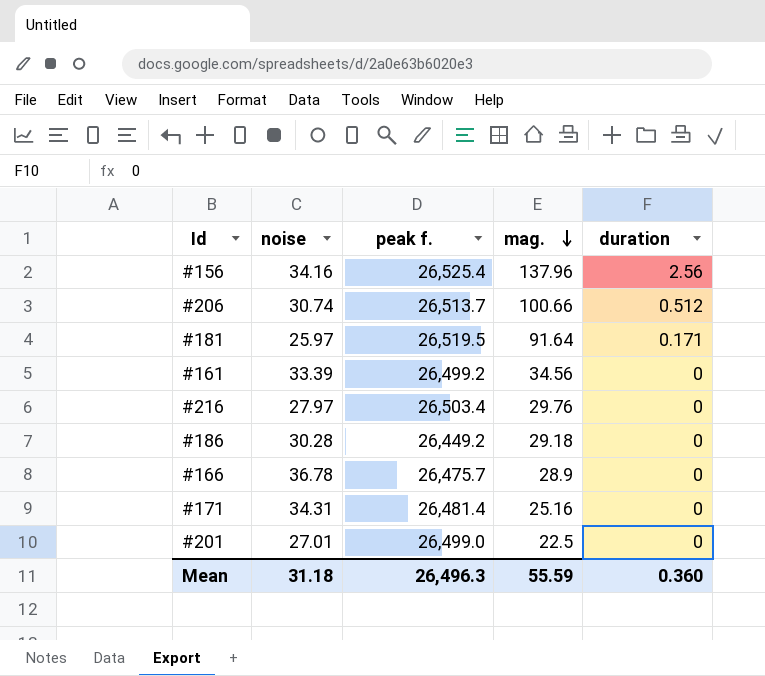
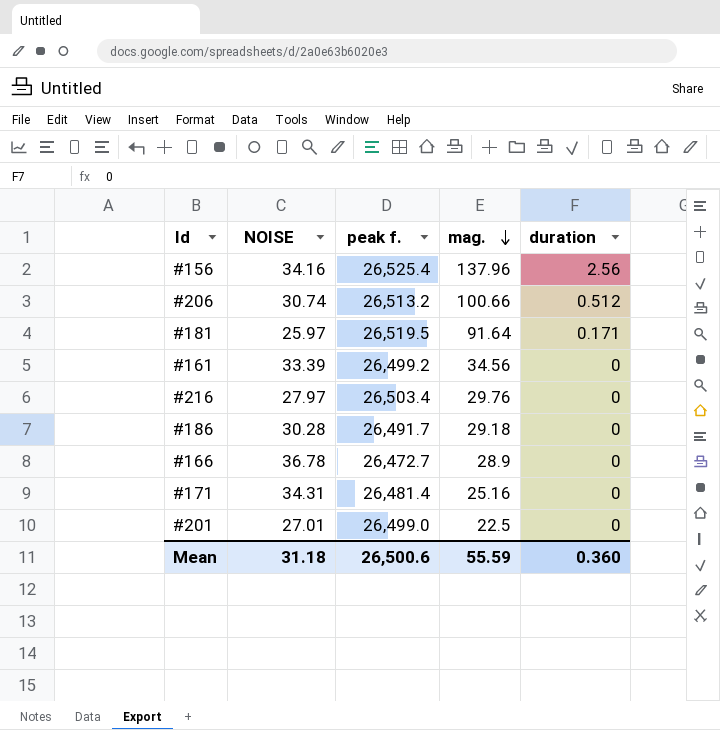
column name: noise -> NOISE
#206 | peak f.: 26,513.7 -> 26,513.2
#186 | peak f.: 26,449.2 -> 26,491.7
#166 | peak f.: 26,475.7 -> 26,472.7
Mean | peak f.: 26,496.3 -> 26,500.6

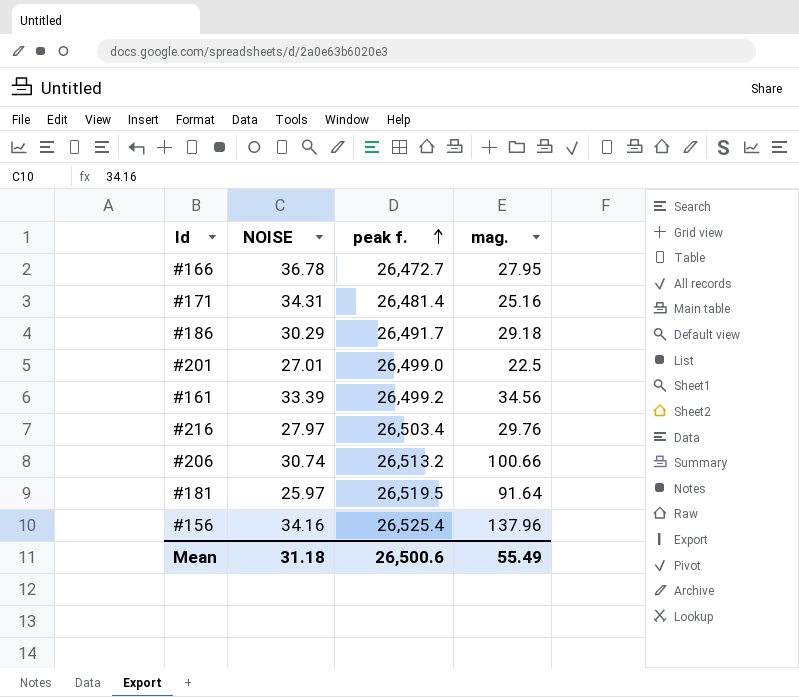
row order: mag. descending -> peak f. ascending
column duration | position: 5 -> none
#166 | mag.: 28.9 -> 27.95
#186 | NOISE: 30.28 -> 30.29
Mean | mag.: 55.59 -> 55.49

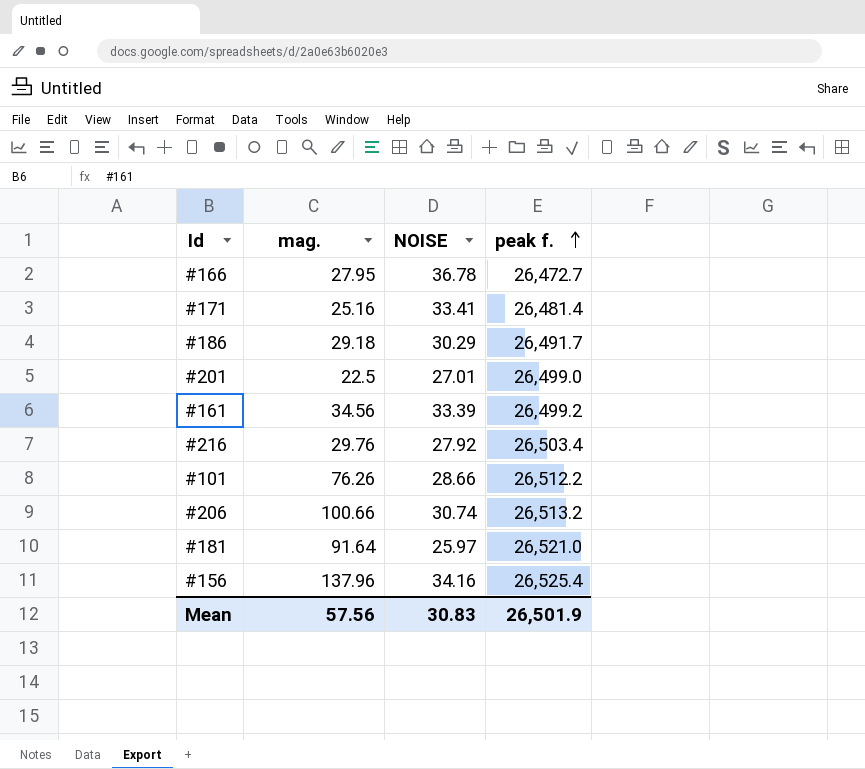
column mag. | position: 4 -> 2
#171 | NOISE: 34.31 -> 33.41
#216 | NOISE: 27.97 -> 27.92
row #101: none -> 76.26 | 28.66 | 26,512.2
#181 | peak f.: 26,519.5 -> 26,521.0
Mean | mag.: 55.49 -> 57.56
Mean | NOISE: 31.18 -> 30.83
Mean | peak f.: 26,500.6 -> 26,501.9

